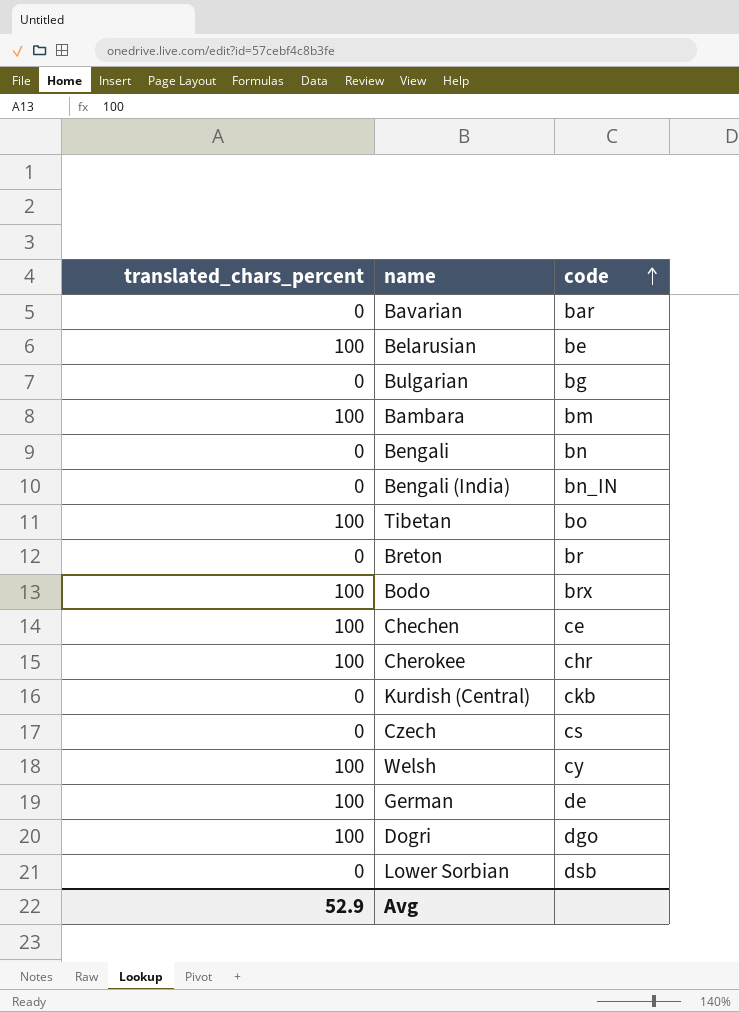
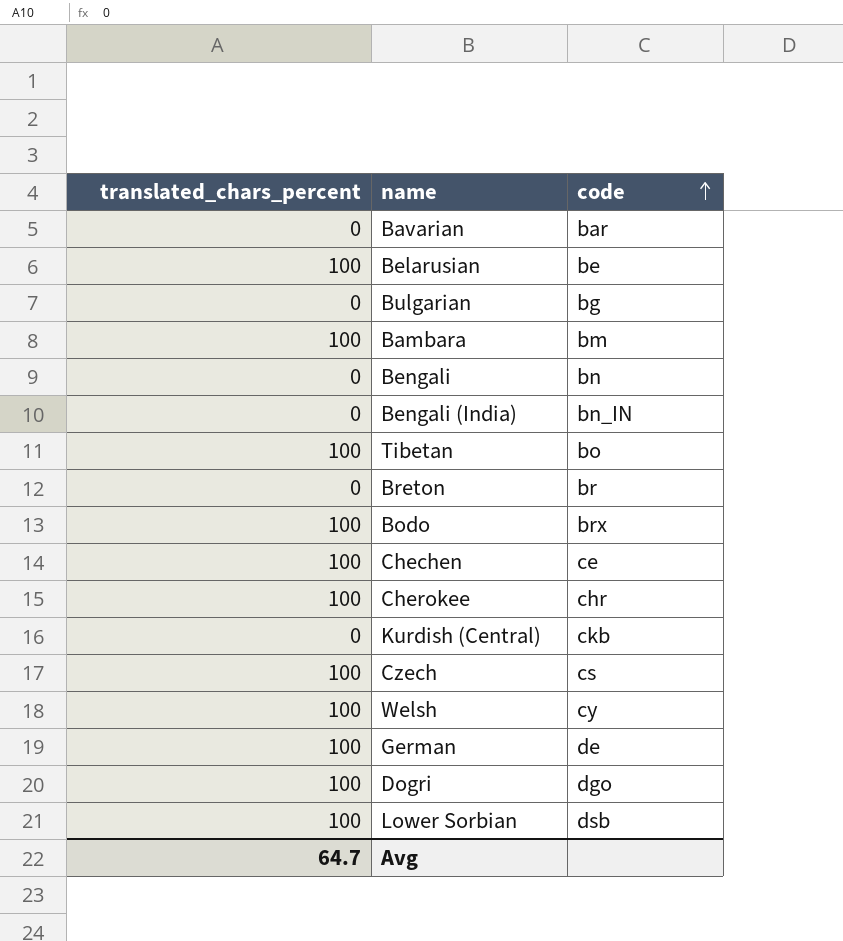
Czech | translated_chars_percent: 0 -> 100
Lower Sorbian | translated_chars_percent: 0 -> 100
Avg | translated_chars_percent: 52.9 -> 64.7

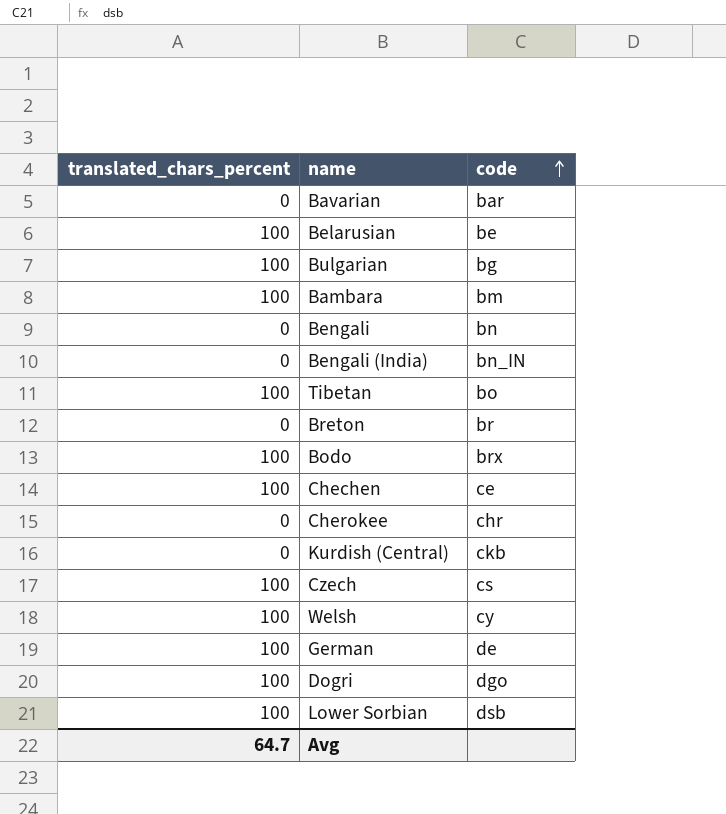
Bulgarian | translated_chars_percent: 0 -> 100
Cherokee | translated_chars_percent: 100 -> 0

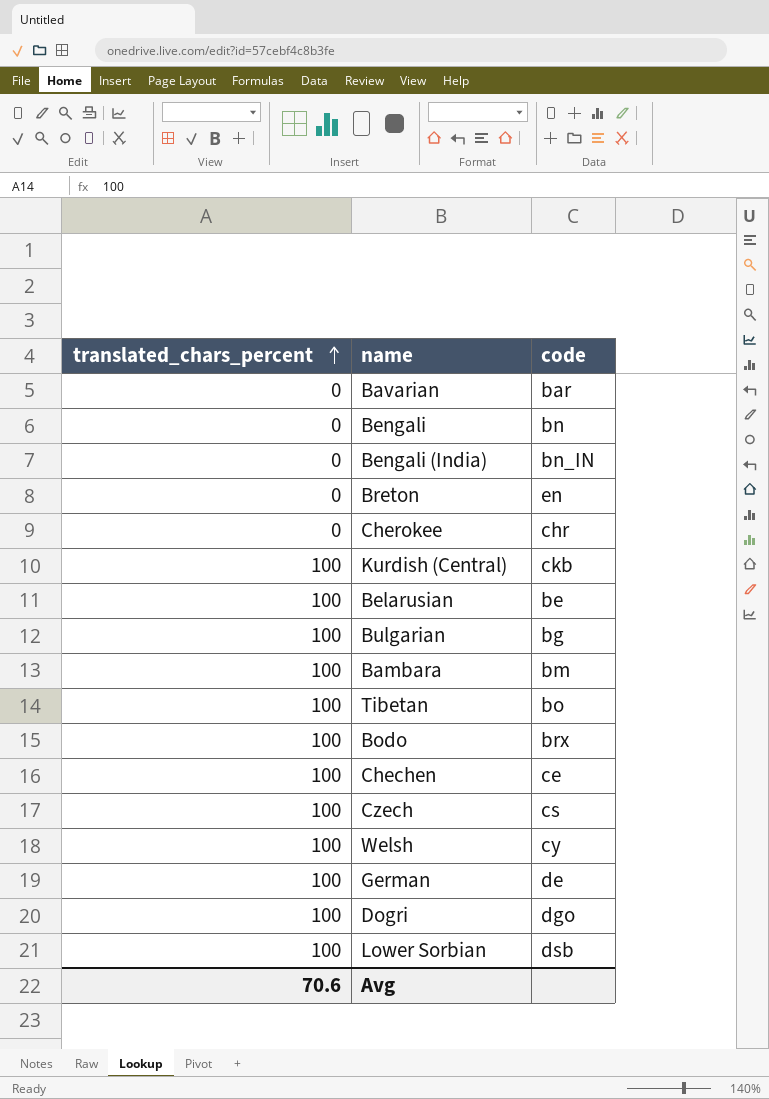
row order: code ascending -> translated_chars_percent ascending
Breton | code: br -> en
Kurdish (Central) | translated_chars_percent: 0 -> 100
Avg | translated_chars_percent: 64.7 -> 70.6

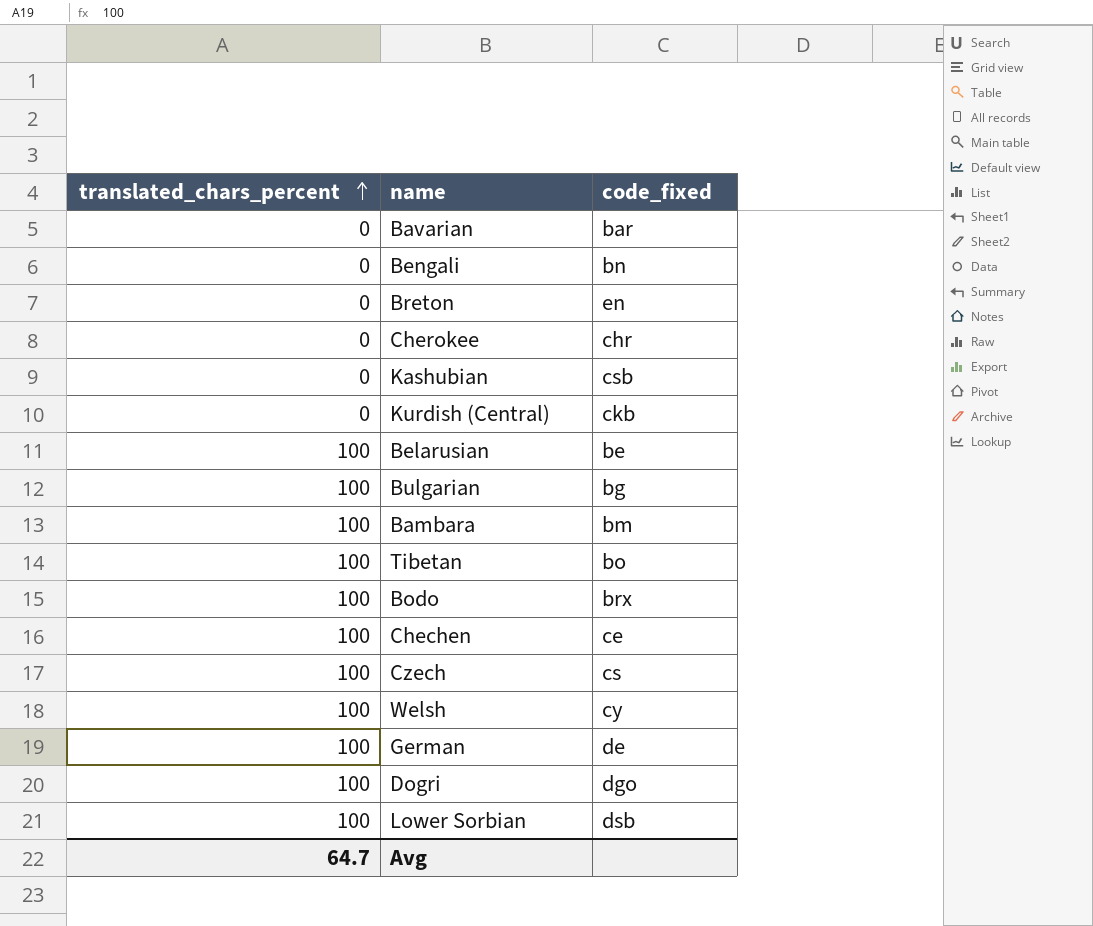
column name: code -> code_fixed
row Bengali (India): 0 | bn_IN -> none
row Kashubian: none -> 0 | csb
Kurdish (Central) | translated_chars_percent: 100 -> 0
Avg | translated_chars_percent: 70.6 -> 64.7

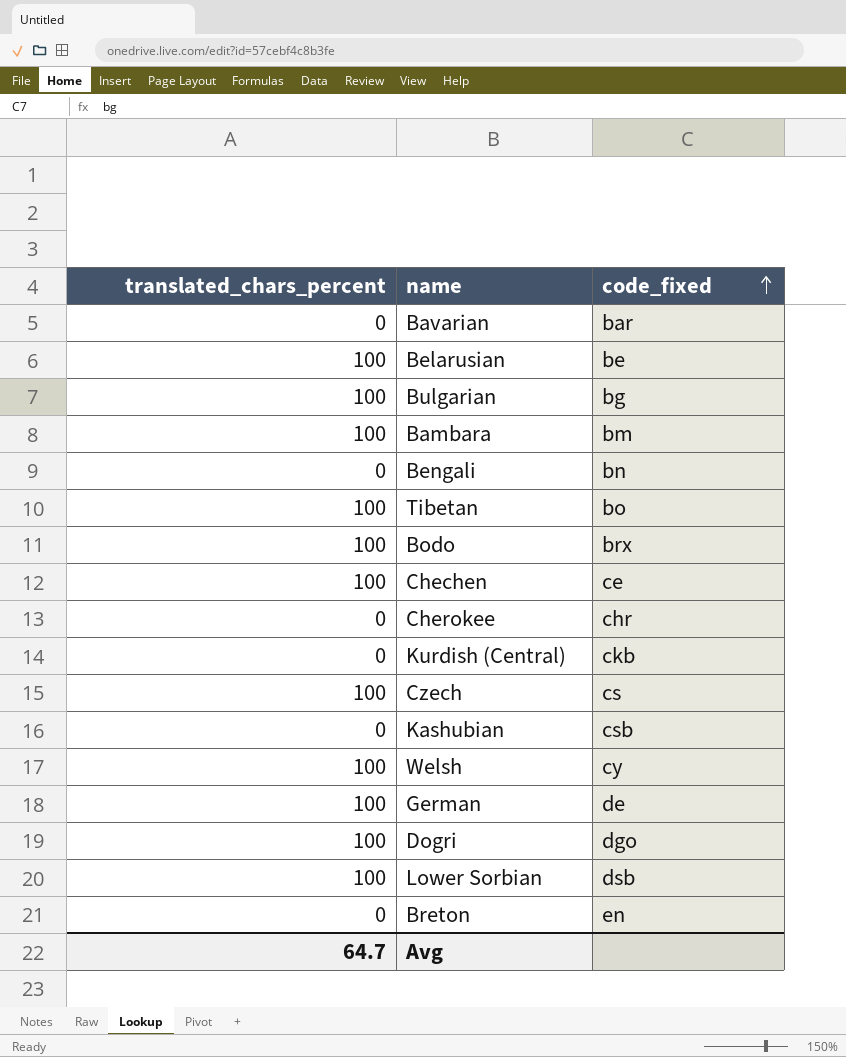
row order: translated_chars_percent ascending -> code_fixed ascending

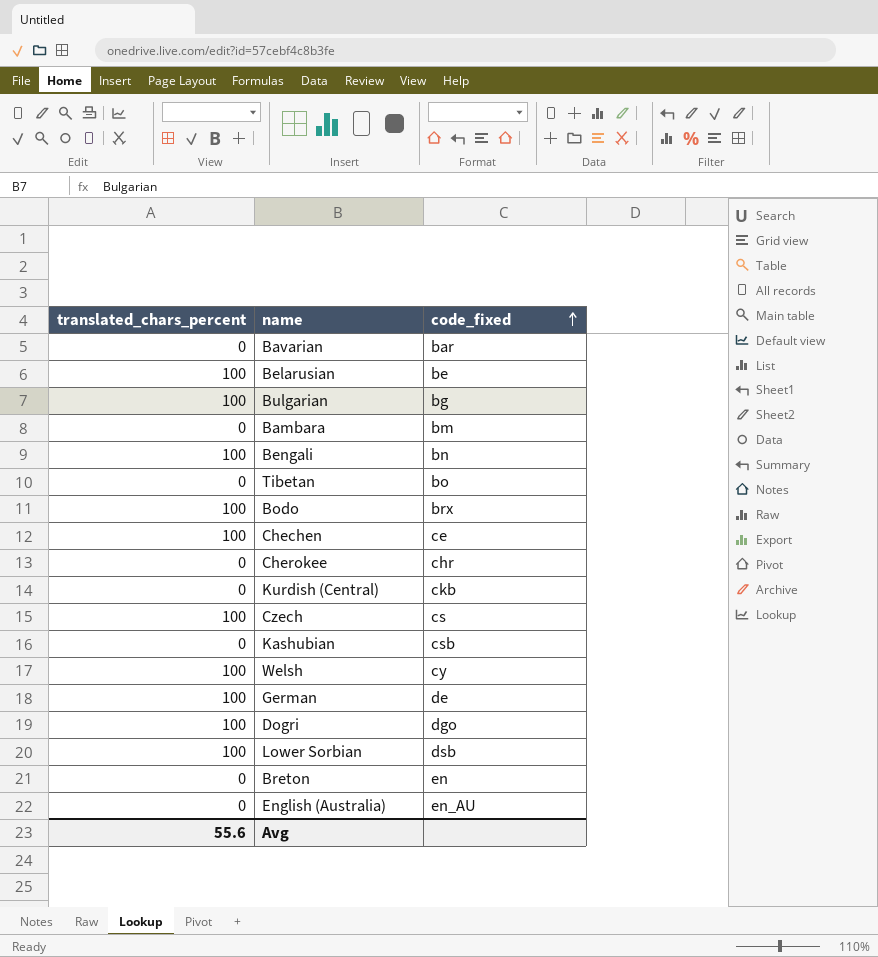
Bambara | translated_chars_percent: 100 -> 0
Bengali | translated_chars_percent: 0 -> 100
Tibetan | translated_chars_percent: 100 -> 0
row English (Australia): none -> 0 | en_AU
Avg | translated_chars_percent: 64.7 -> 55.6

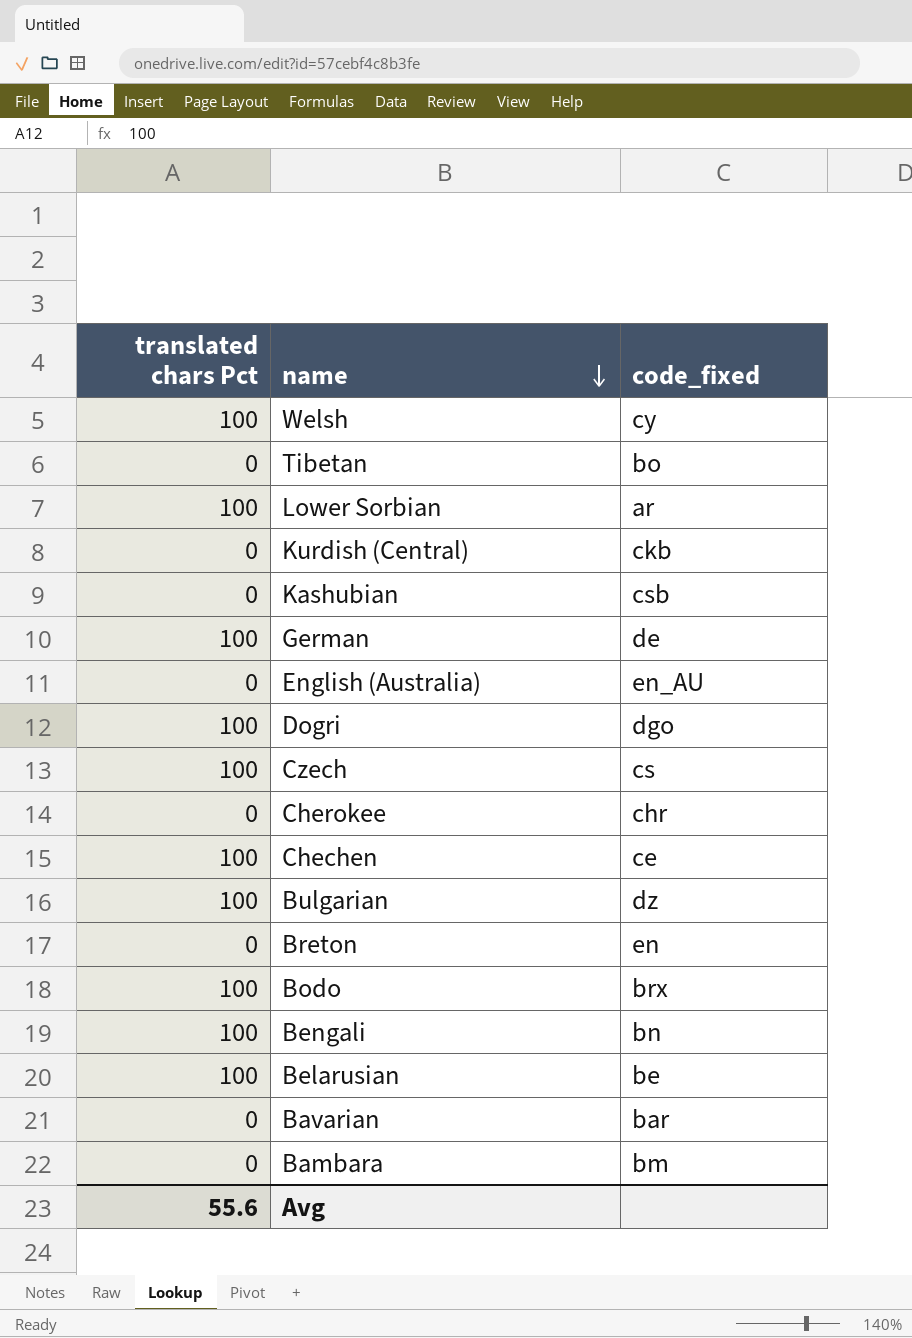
row order: code_fixed ascending -> name descending
column name: translated_chars_percent -> translated chars Pct
Lower Sorbian | code_fixed: dsb -> ar
Bulgarian | code_fixed: bg -> dz

